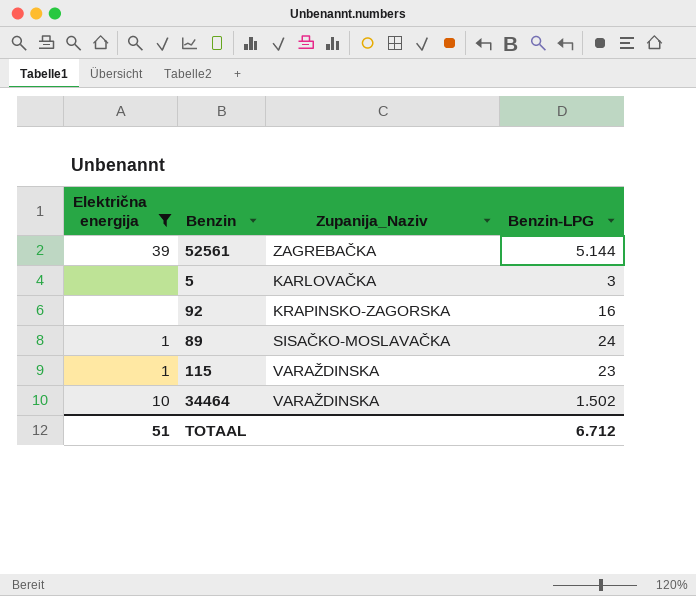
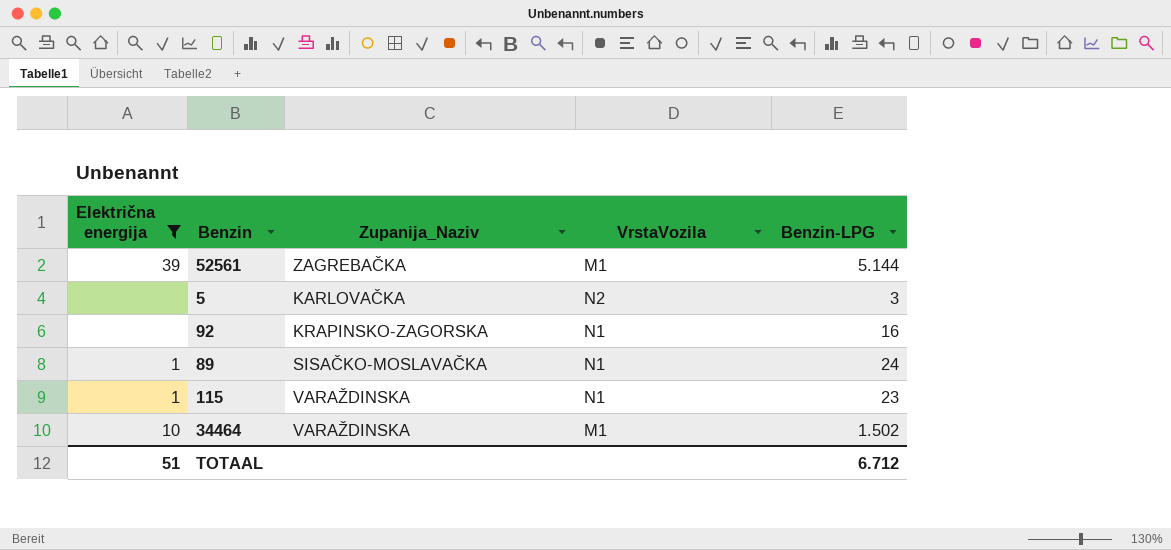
column VrstaVozila | position: none -> 4

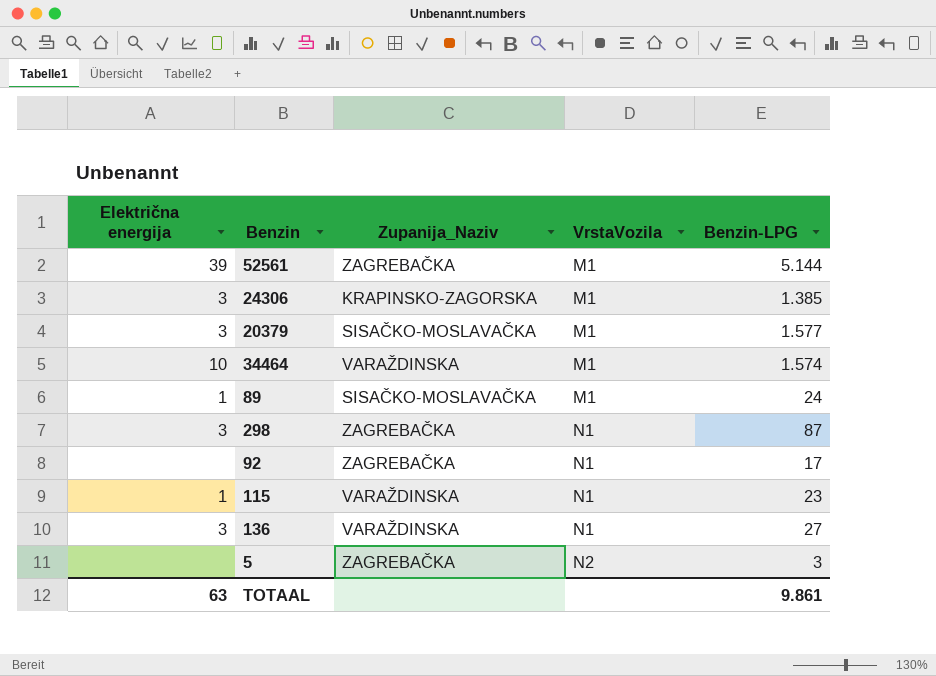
filter: Električna energija != 3 -> none
row order: none -> VrstaVozila ascending
34464 | Benzin-LPG: 1.502 -> 1.574
89 | VrstaVozila: N1 -> M1
92 | Zupanija_Naziv: KRAPINSKO-ZAGORSKA -> ZAGREBAČKA
92 | Benzin-LPG: 16 -> 17
5 | Zupanija_Naziv: KARLOVAČKA -> ZAGREBAČKA
TOTAAL | Električna energija: 51 -> 63
TOTAAL | Benzin-LPG: 6.712 -> 9.861

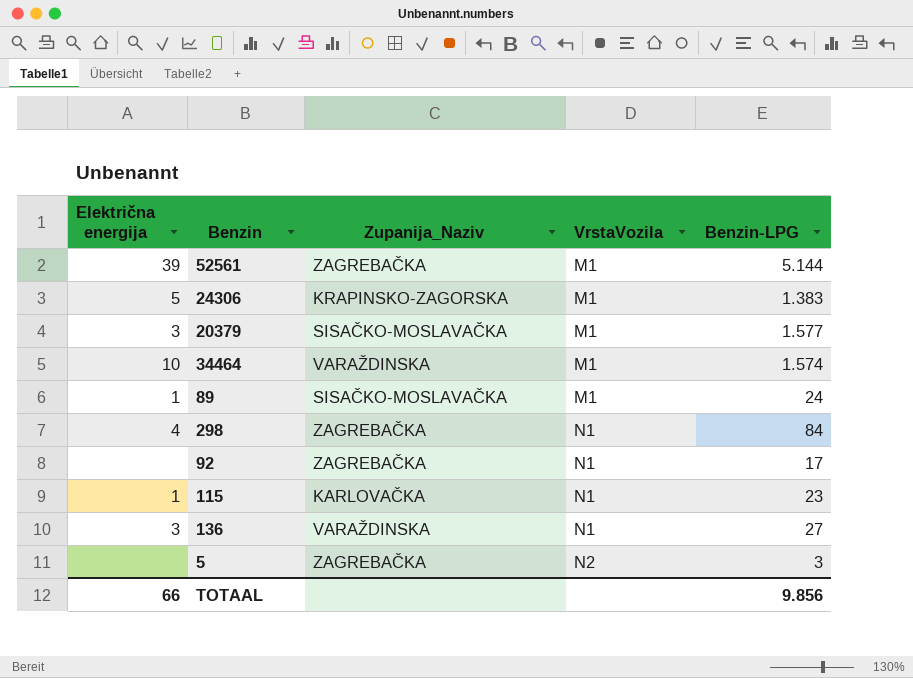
24306 | Električna energija: 3 -> 5
24306 | Benzin-LPG: 1.385 -> 1.383
298 | Električna energija: 3 -> 4
298 | Benzin-LPG: 87 -> 84
115 | Zupanija_Naziv: VARAŽDINSKA -> KARLOVAČKA
TOTAAL | Električna energija: 63 -> 66
TOTAAL | Benzin-LPG: 9.861 -> 9.856

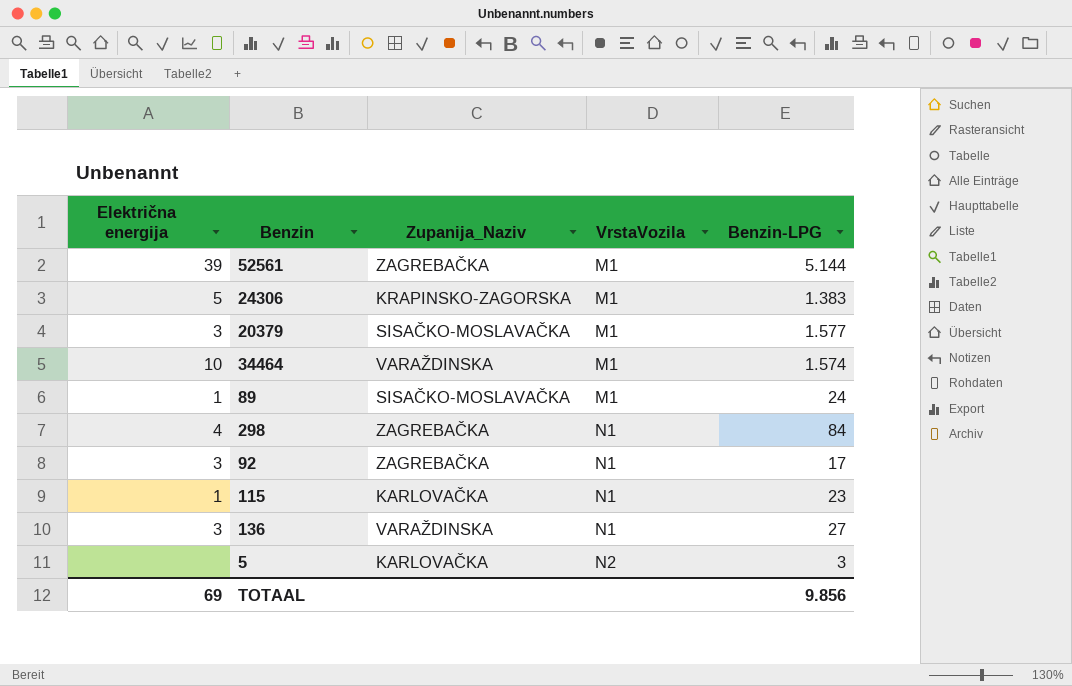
92 | Električna energija: none -> 3
5 | Zupanija_Naziv: ZAGREBAČKA -> KARLOVAČKA
TOTAAL | Električna energija: 66 -> 69

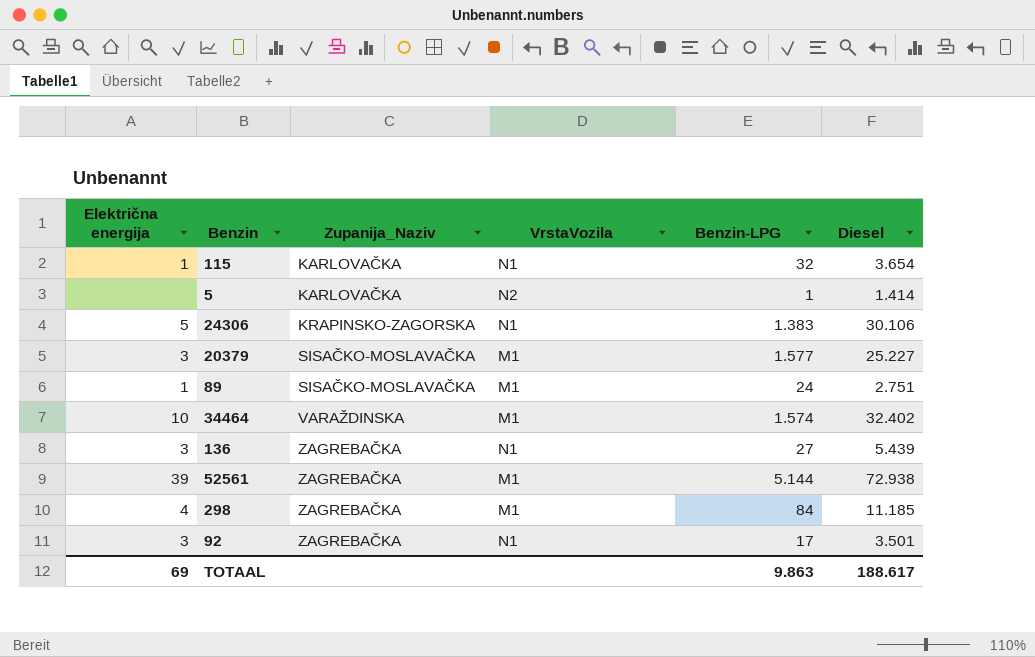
row order: VrstaVozila ascending -> Zupanija_Naziv ascending
column Diesel | position: none -> 6
115 | Benzin-LPG: 23 -> 32
5 | Benzin-LPG: 3 -> 1
24306 | VrstaVozila: M1 -> N1
136 | Zupanija_Naziv: VARAŽDINSKA -> ZAGREBAČKA
298 | VrstaVozila: N1 -> M1
TOTAAL | Benzin-LPG: 9.856 -> 9.863

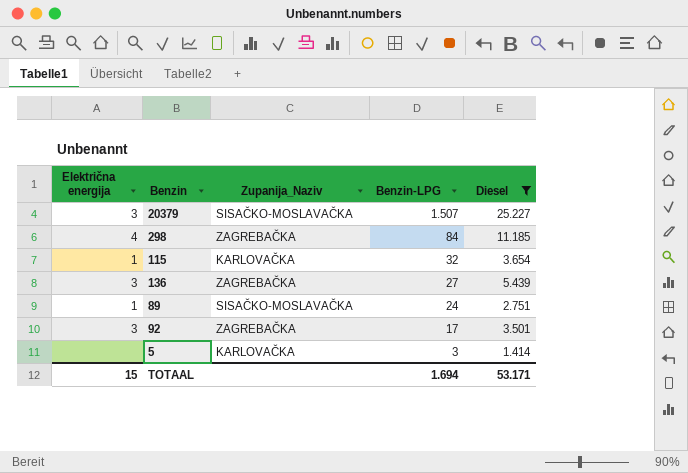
filter: none -> Diesel <= 25.227
row order: Zupanija_Naziv ascending -> Benzin-LPG descending
column VrstaVozila | position: 4 -> none
20379 | Benzin-LPG: 1.577 -> 1.507
5 | Benzin-LPG: 1 -> 3
TOTAAL | Električna energija: 69 -> 15
TOTAAL | Benzin-LPG: 9.863 -> 1.694
TOTAAL | Diesel: 188.617 -> 53.171

